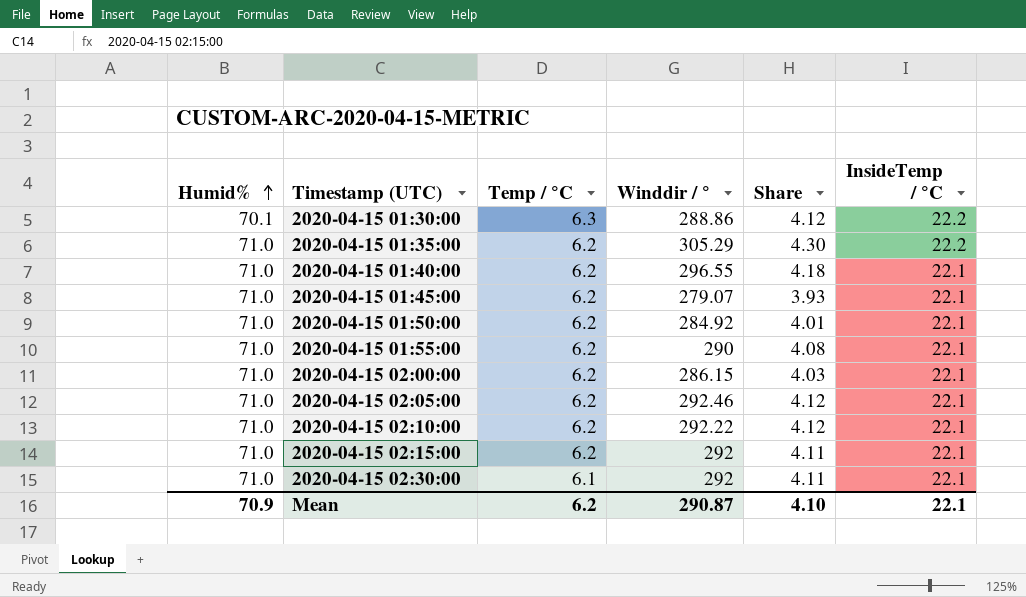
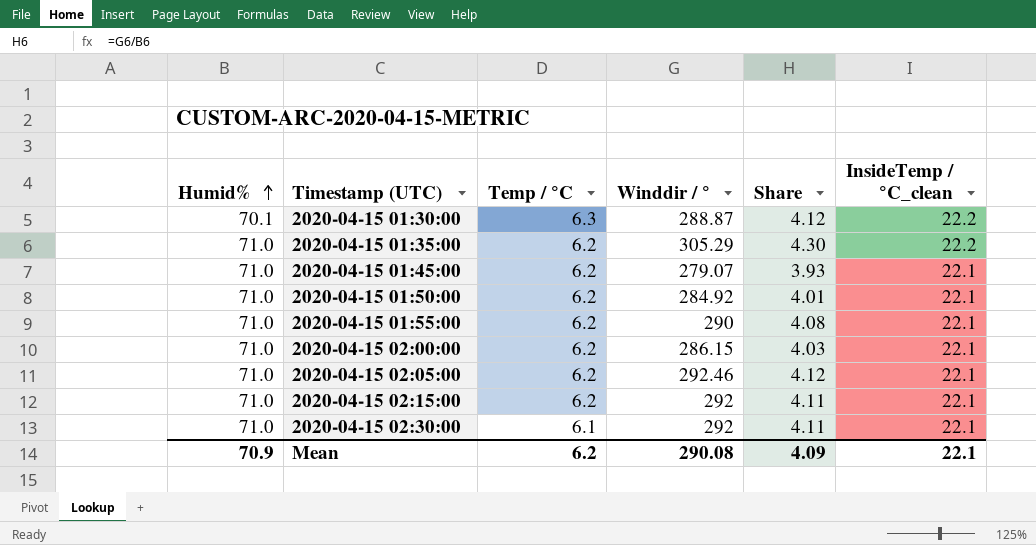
column name: InsideTemp / °C -> InsideTemp / °C_clean
row 2020-04-15 01:40:00: 71.0 | 6.2 | 296.55 | 4.18 | 22.1 -> none
row 2020-04-15 02:10:00: 71.0 | 6.2 | 292.22 | 4.12 | 22.1 -> none
2020-04-15 01:30:00 | Winddir / °: 288.86 -> 288.87
Mean | Winddir / °: 290.87 -> 290.08
Mean | Share: 4.10 -> 4.09

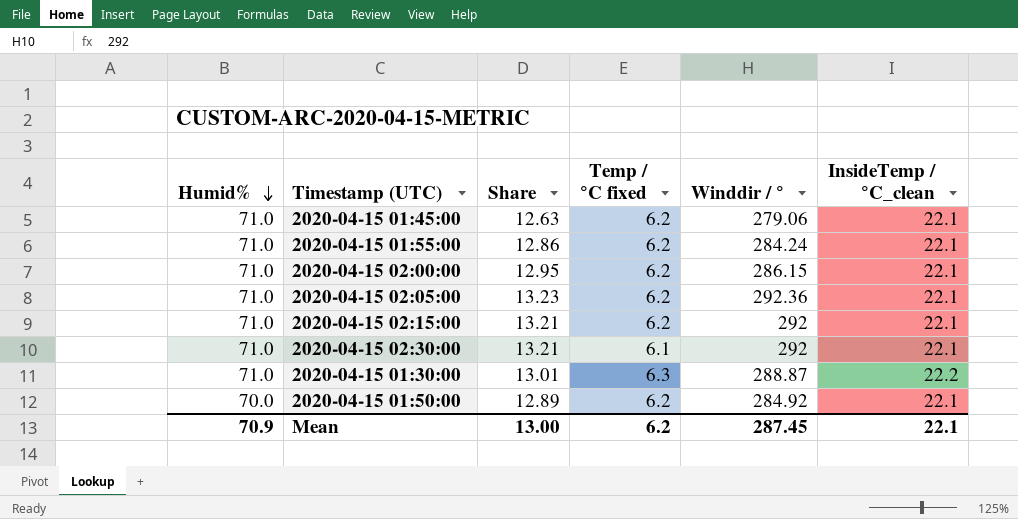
row order: Humid% ascending -> Humid% descending
column Share | formula: [Winddir / °] / [Humid%] -> [Winddir / °] / [InsideTemp / °C_clean]
column Share | position: 5 -> 3
column name: Temp / °C -> Temp / °C fixed
row 2020-04-15 01:35:00: 71.0 | 6.2 | 305.29 | 4.30 | 22.2 -> none
2020-04-15 01:45:00 | Winddir / °: 279.07 -> 279.06
2020-04-15 01:55:00 | Winddir / °: 290 -> 284.24
2020-04-15 02:05:00 | Winddir / °: 292.46 -> 292.36
2020-04-15 01:30:00 | Humid%: 70.1 -> 71.0
2020-04-15 01:50:00 | Humid%: 71.0 -> 70.0
Mean | Share: 4.09 -> 13.00
Mean | Winddir / °: 290.08 -> 287.45

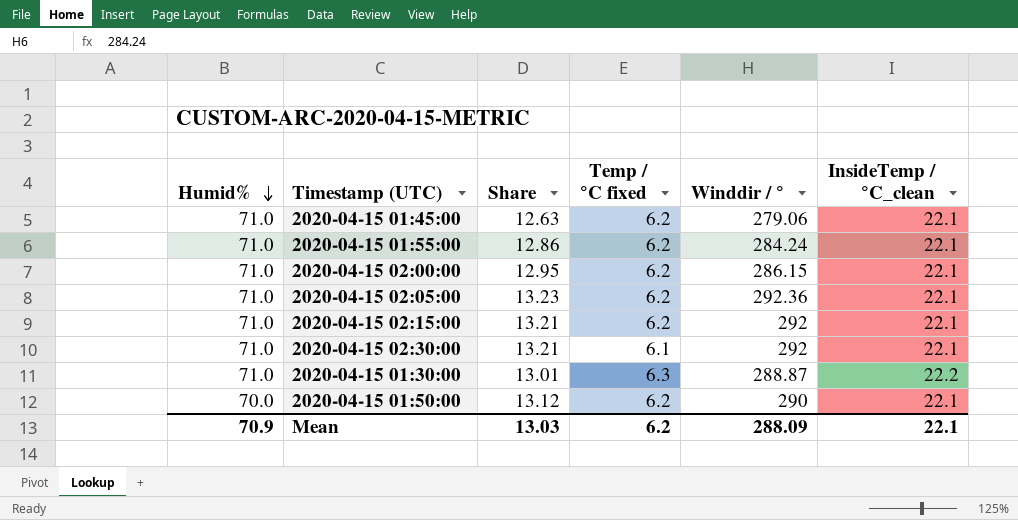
2020-04-15 01:50:00 | Share: 12.89 -> 13.12
2020-04-15 01:50:00 | Winddir / °: 284.92 -> 290
Mean | Share: 13.00 -> 13.03
Mean | Winddir / °: 287.45 -> 288.09

